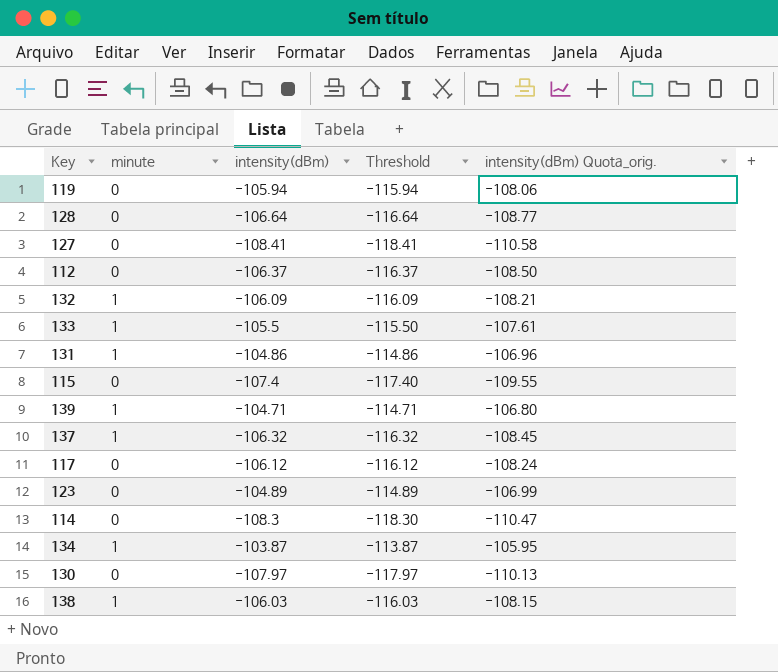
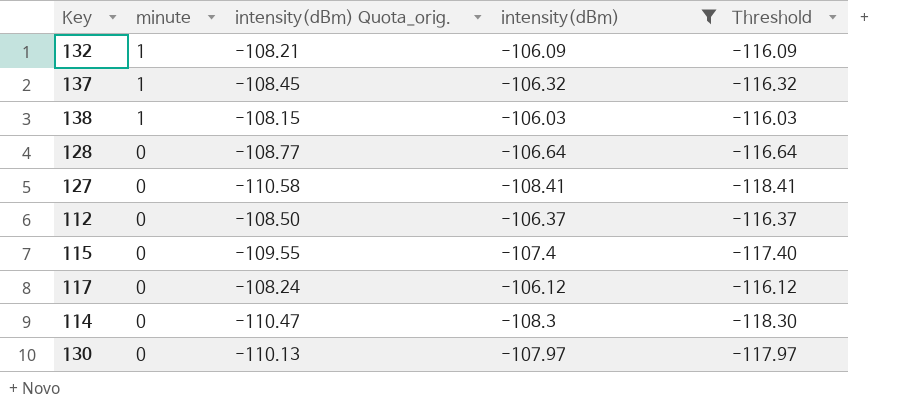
filter: none -> intensity(dBm) <= -106.03
row order: none -> minute descending
column intensity(dBm) Quota_orig. | position: 5 -> 3

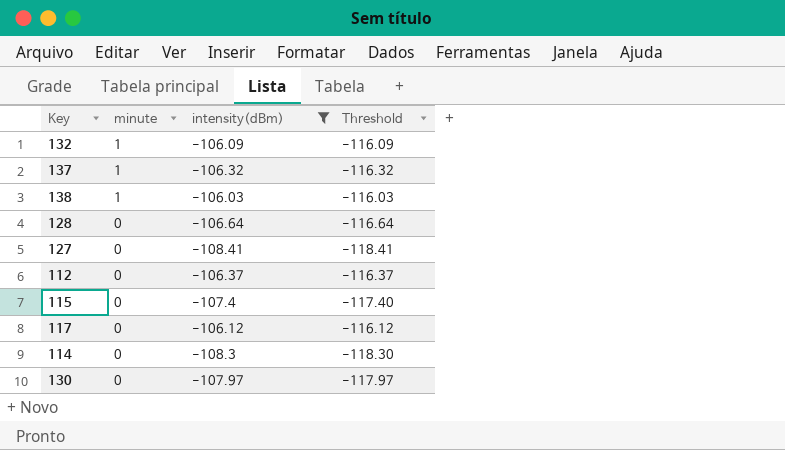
column intensity(dBm) Quota_orig. | formula: [intensity(dBm)] * 1.02 -> none

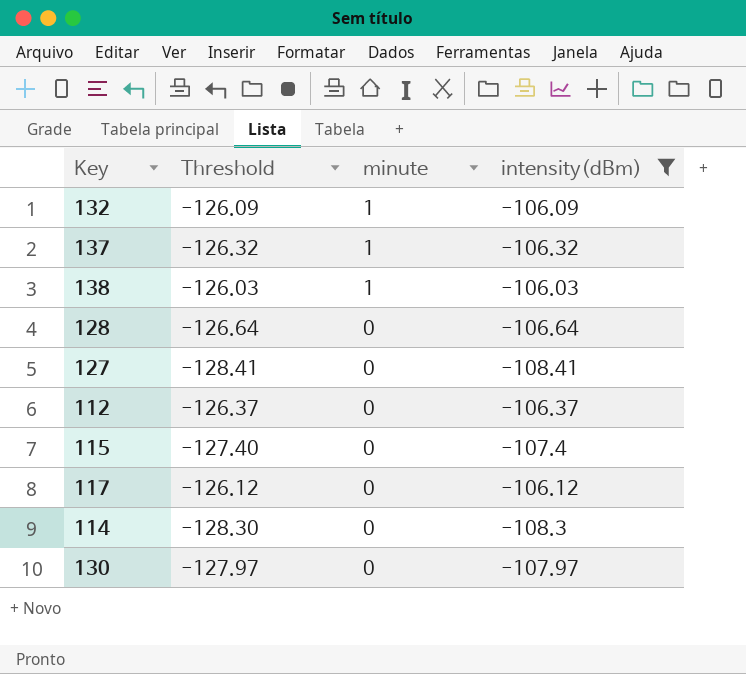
column Threshold | formula: [intensity(dBm)] - 10 -> [intensity(dBm)] - 20
column Threshold | position: 4 -> 2

